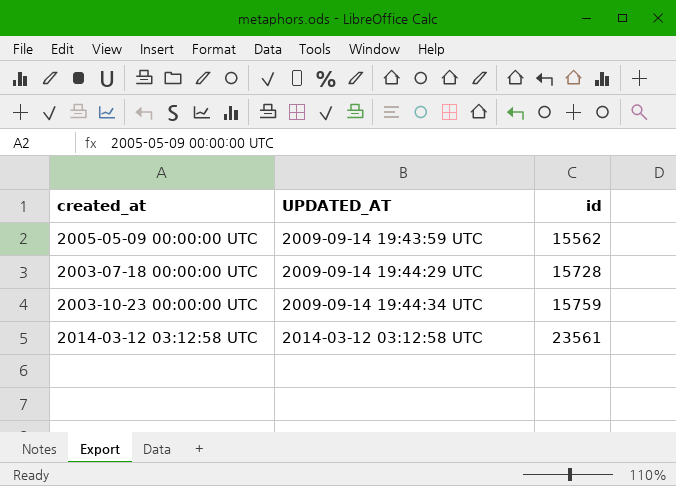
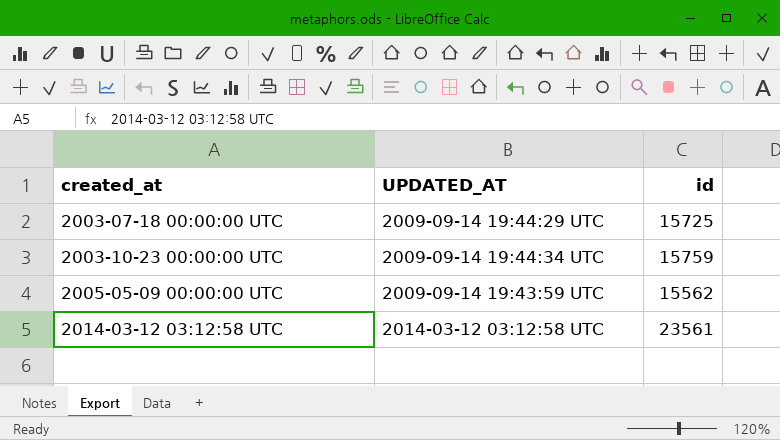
row order: UPDATED_AT ascending -> created_at ascending
2003-07-18 00:00:00 UTC | id: 15728 -> 15725

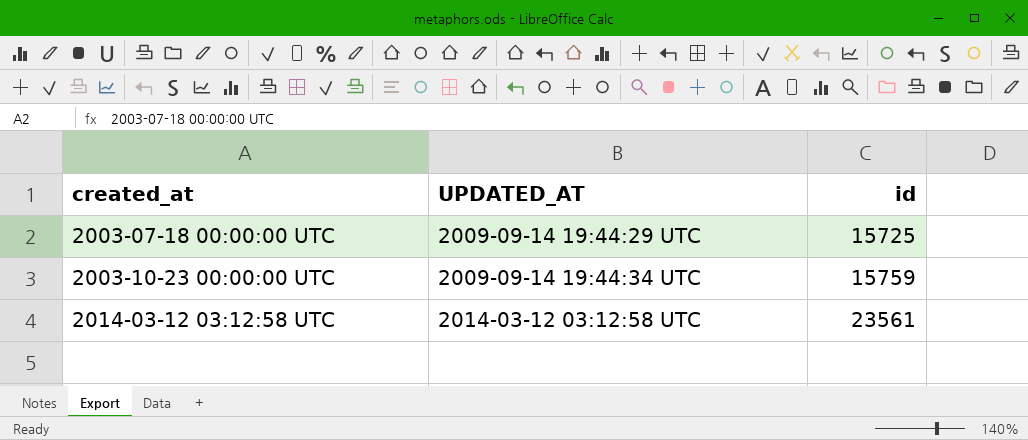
row 2005-05-09 00:00:00 UTC: 2009-09-14 19:43:59 UTC | 15562 -> none

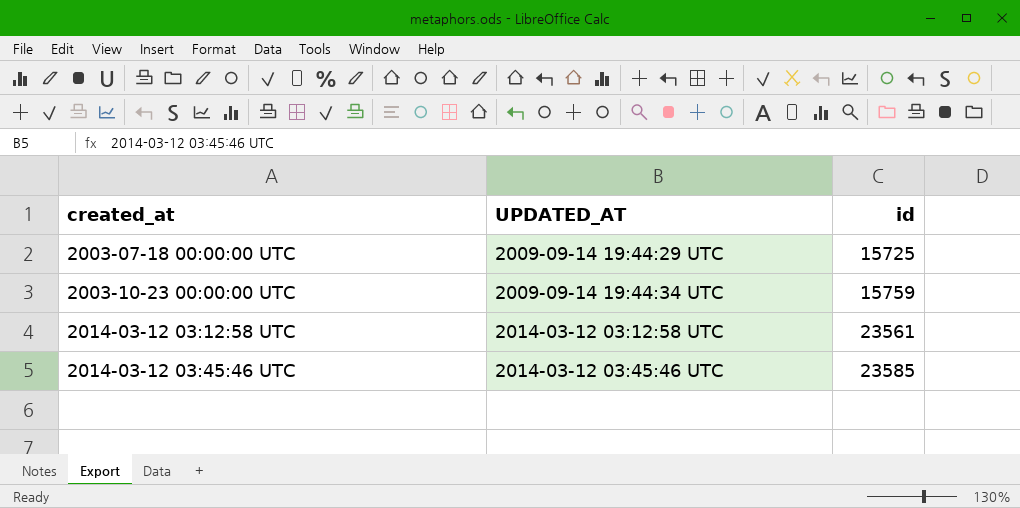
row 2014-03-12 03:45:46 UTC: none -> 2014-03-12 03:45:46 UTC | 23585

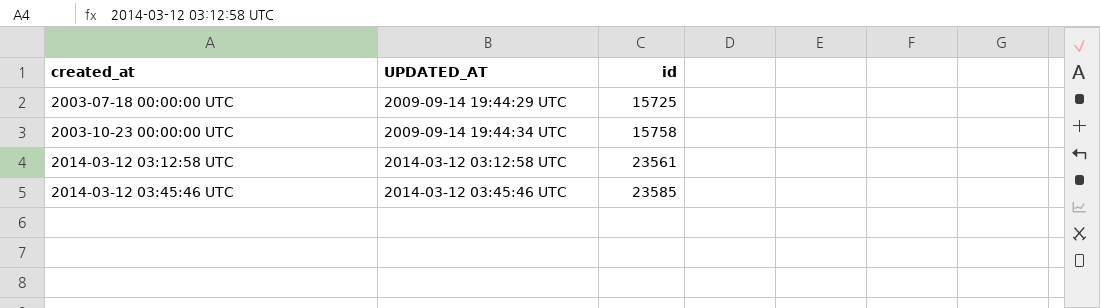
2003-10-23 00:00:00 UTC | id: 15759 -> 15758

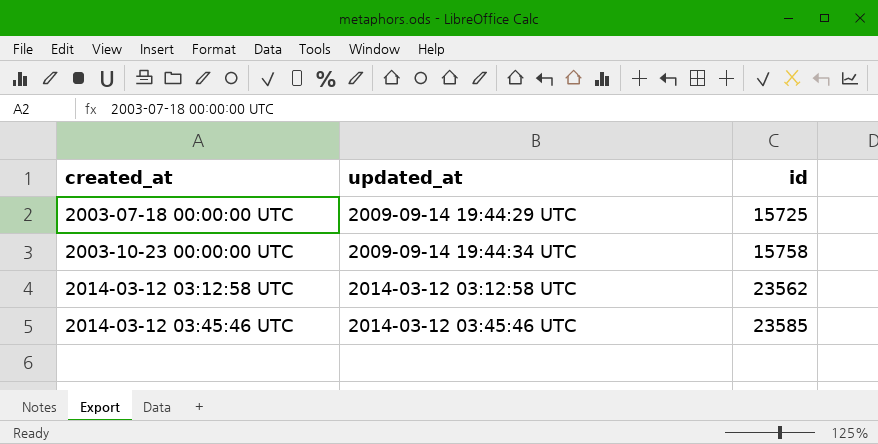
column name: UPDATED_AT -> updated_at
2014-03-12 03:12:58 UTC | id: 23561 -> 23562

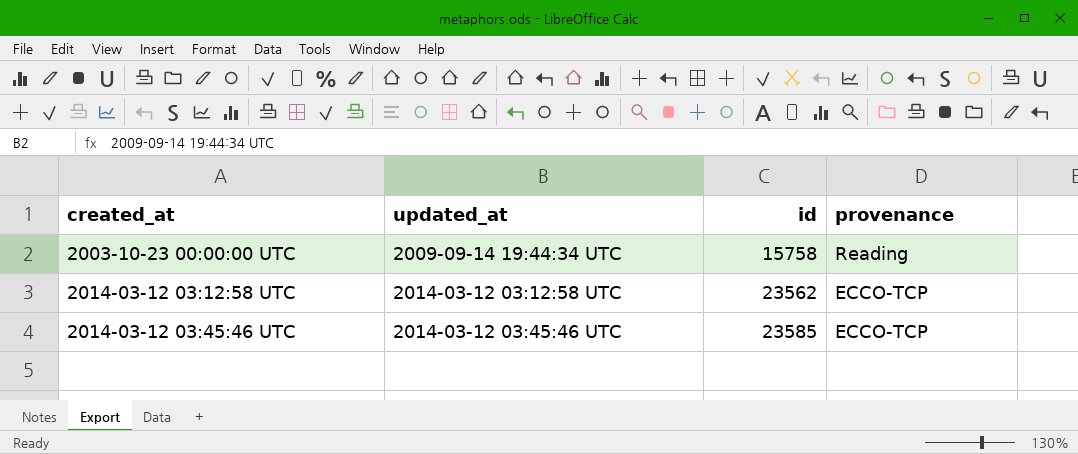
column provenance | position: none -> 4
row 2003-07-18 00:00:00 UTC: 2009-09-14 19:44:29 UTC | 15725 -> none

